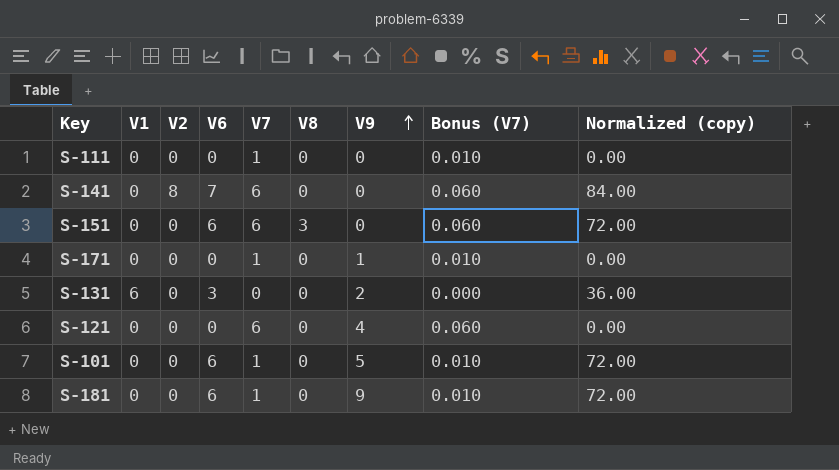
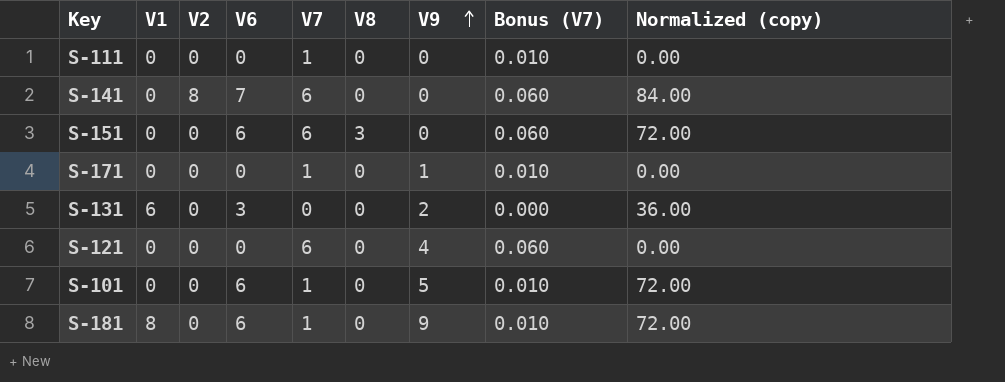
S-181 | V1: 0 -> 8

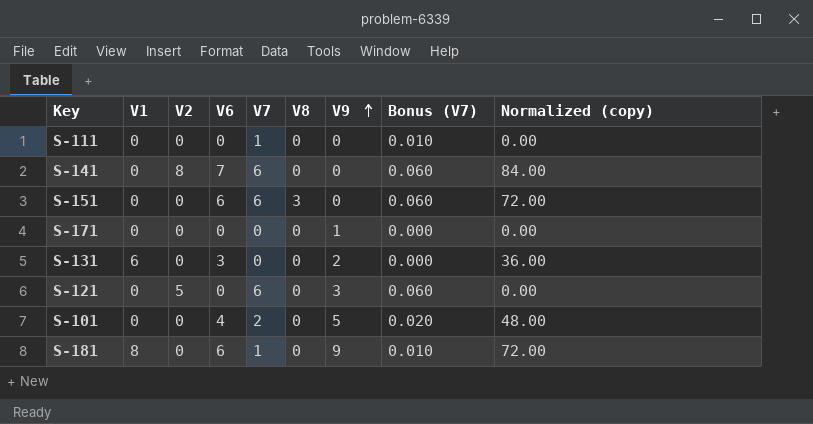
S-171 | V7: 1 -> 0
S-171 | Bonus (V7): 0.010 -> 0.000
S-121 | V2: 0 -> 5
S-121 | V9: 4 -> 3
S-101 | V6: 6 -> 4
S-101 | V7: 1 -> 2
S-101 | Bonus (V7): 0.010 -> 0.020
S-101 | Normalized (copy): 72.00 -> 48.00

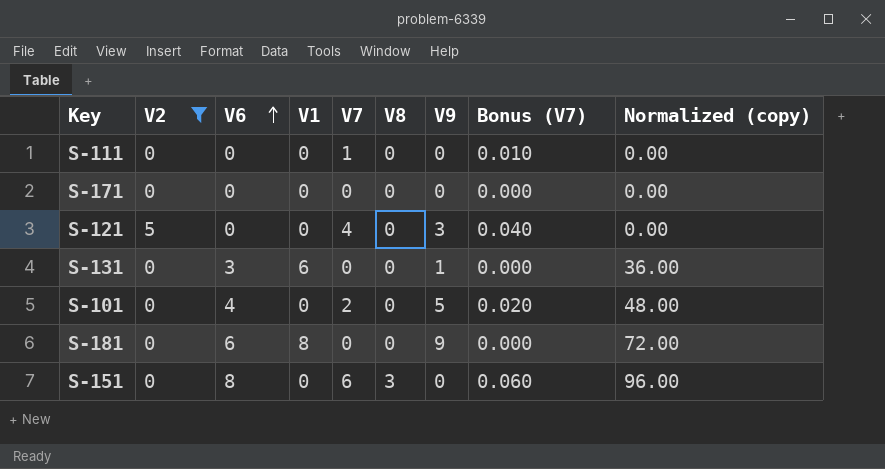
filter: none -> V2 != 8
row order: V9 ascending -> V6 ascending
column V1 | position: 2 -> 4
S-171 | V9: 1 -> 0
S-121 | V7: 6 -> 4
S-121 | Bonus (V7): 0.060 -> 0.040
S-131 | V9: 2 -> 1
S-181 | V7: 1 -> 0
S-181 | Bonus (V7): 0.010 -> 0.000
S-151 | V6: 6 -> 8
S-151 | Normalized (copy): 72.00 -> 96.00

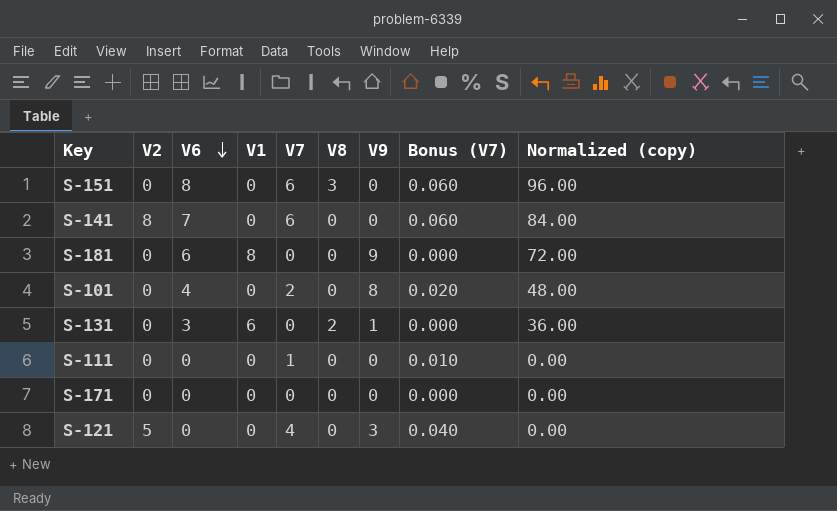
filter: V2 != 8 -> none
row order: V6 ascending -> V6 descending
S-101 | V9: 5 -> 8
S-131 | V8: 0 -> 2

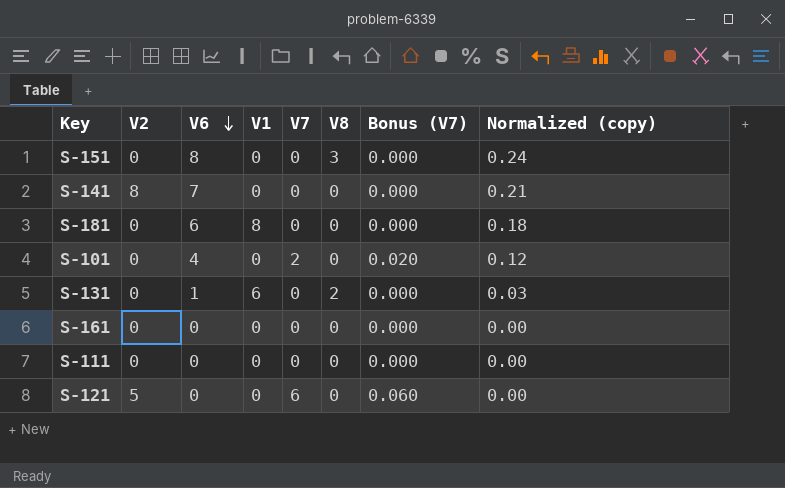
column V9 | position: 7 -> none
column Normalized (copy) | formula: [V6] * 12 -> [V6] * 0.03
row S-171: 0 | 0 | 0 | 0 | 0 | 0 | 0.000 | 0.00 -> none
S-151 | V7: 6 -> 0
S-151 | Bonus (V7): 0.060 -> 0.000
S-141 | V7: 6 -> 0
S-141 | Bonus (V7): 0.060 -> 0.000
S-131 | V6: 3 -> 1
row S-161: none -> 0 | 0 | 0 | 0 | 0 | 0.000 | 0.00
S-111 | V7: 1 -> 0
S-111 | Bonus (V7): 0.010 -> 0.000
S-121 | V7: 4 -> 6
S-121 | Bonus (V7): 0.040 -> 0.060

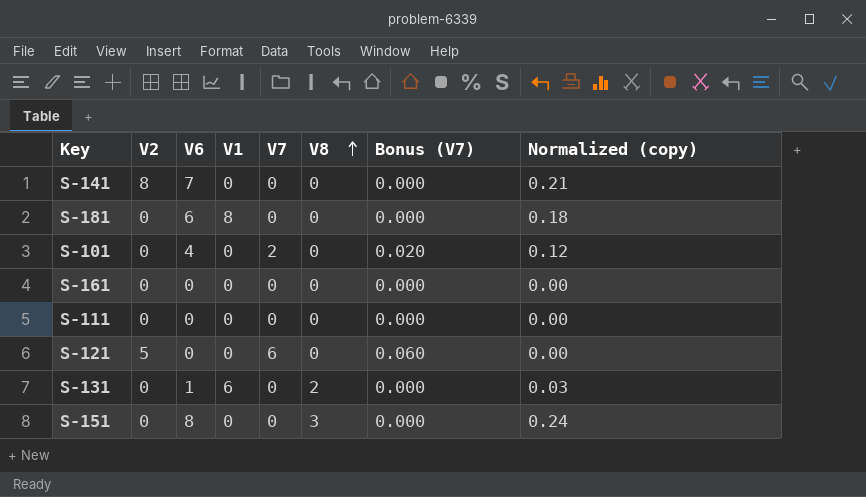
row order: V6 descending -> V8 ascending

